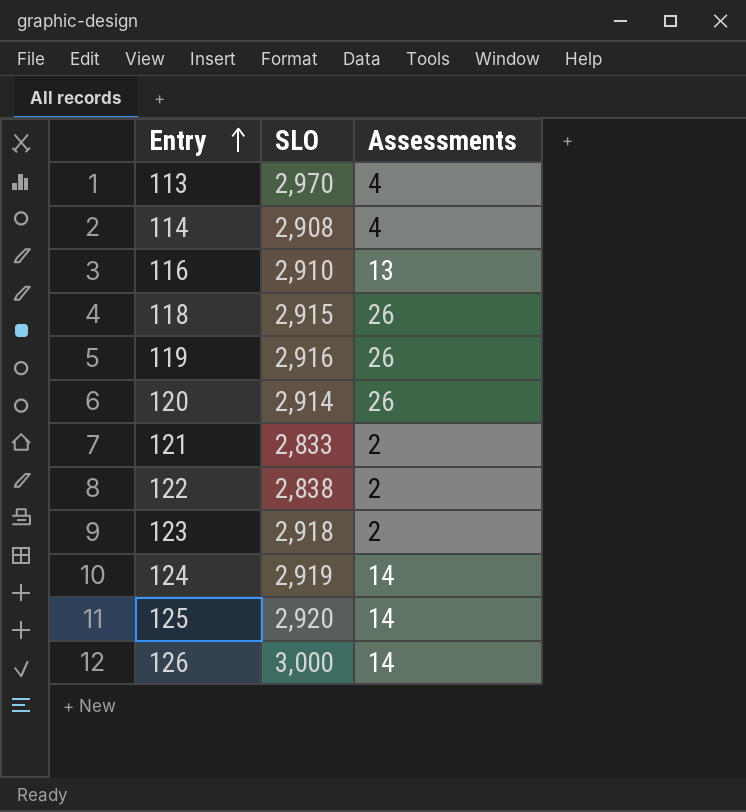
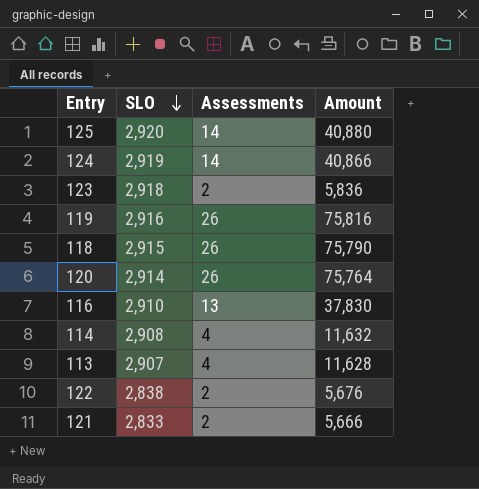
row order: Entry ascending -> SLO descending
column Amount | formula: none -> [SLO] * [Assessments]
row 126: 3,000 | 14 -> none
113 | SLO: 2,970 -> 2,907

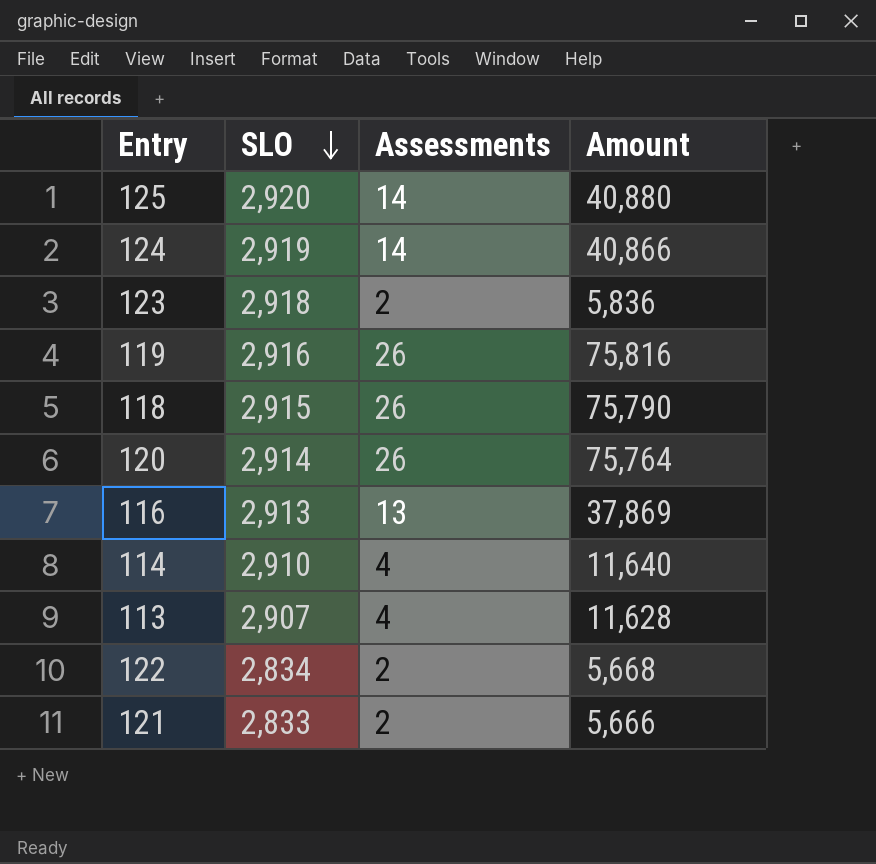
116 | SLO: 2,910 -> 2,913
116 | Amount: 37,830 -> 37,869
114 | SLO: 2,908 -> 2,910
114 | Amount: 11,632 -> 11,640
122 | SLO: 2,838 -> 2,834
122 | Amount: 5,676 -> 5,668

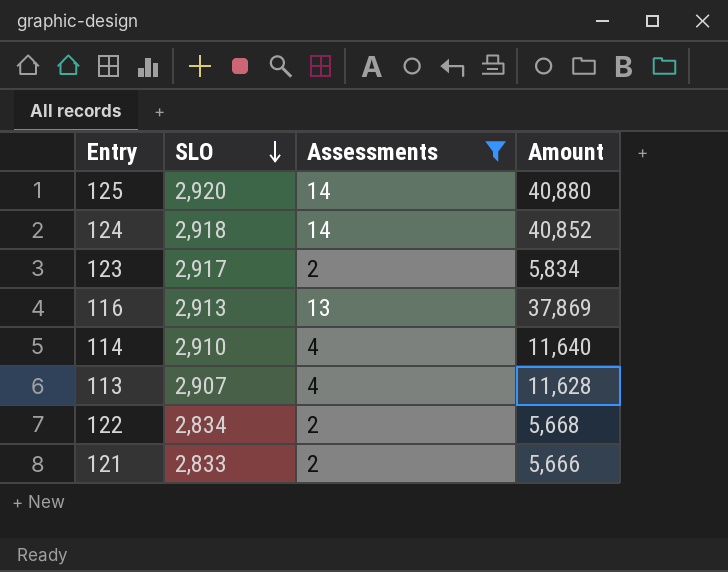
filter: none -> Assessments != 26
124 | SLO: 2,919 -> 2,918
124 | Amount: 40,866 -> 40,852
123 | SLO: 2,918 -> 2,917
123 | Amount: 5,836 -> 5,834

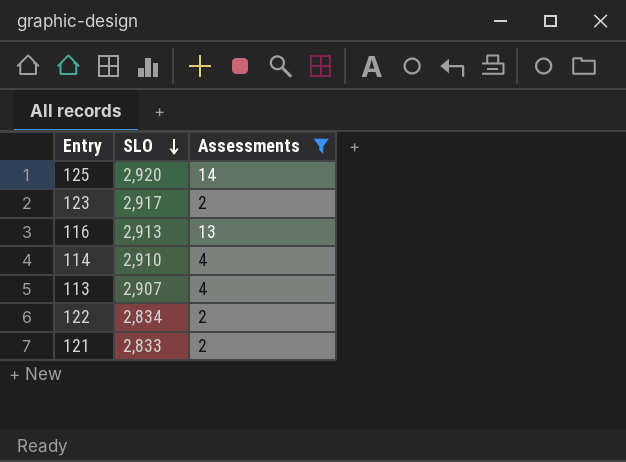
column Amount | formula: [SLO] * [Assessments] -> none
row 124: 2,918 | 14 | 40,852 -> none

